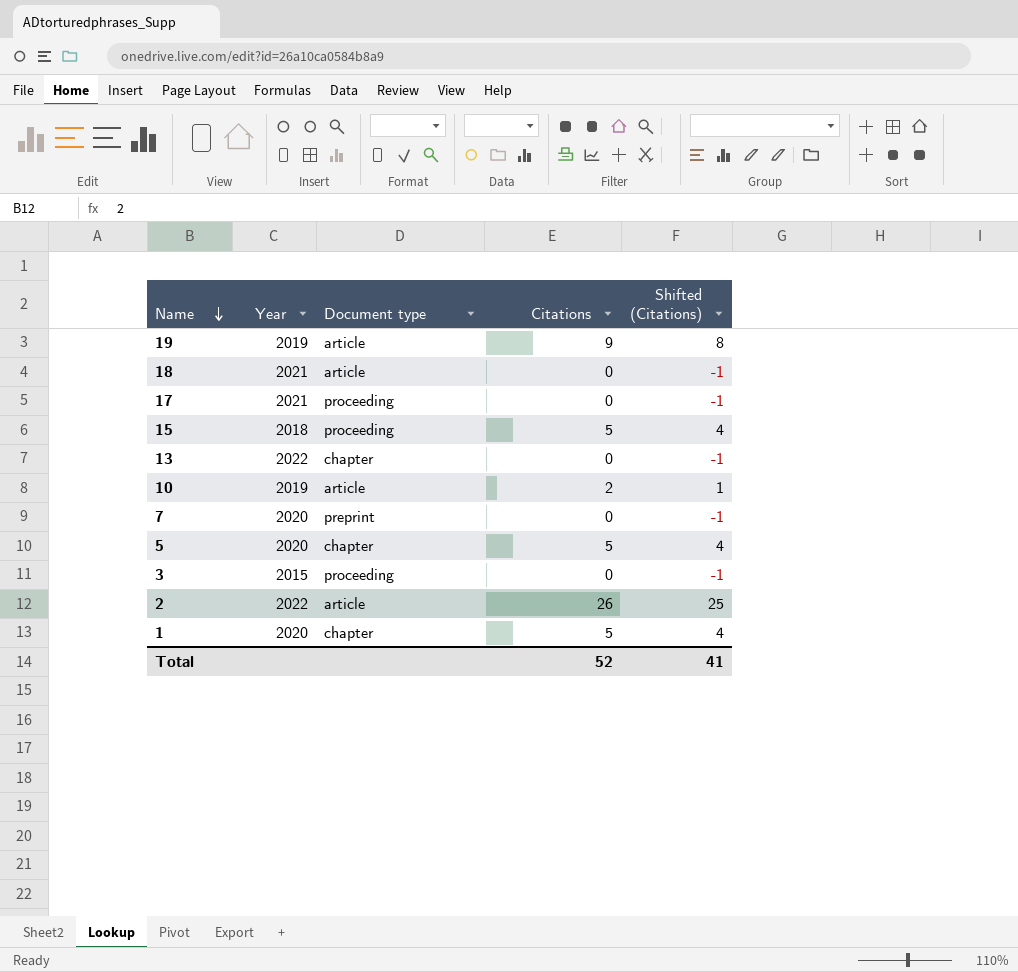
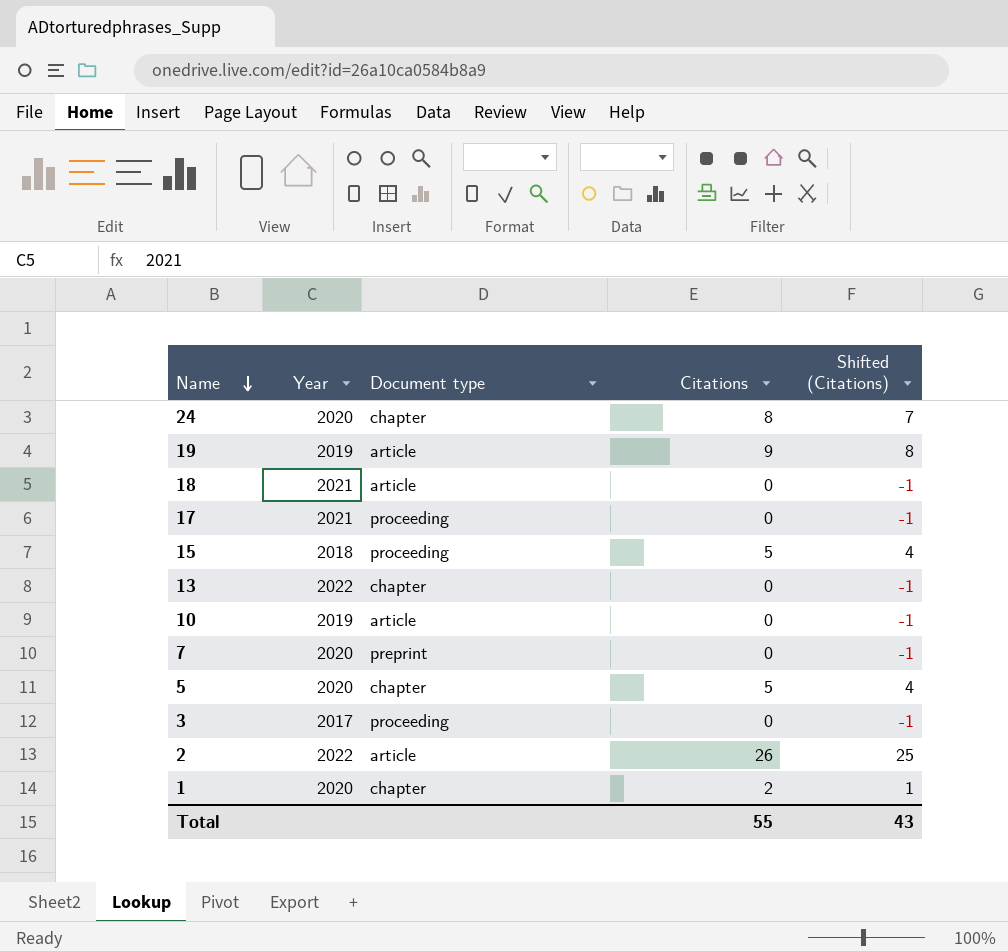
row 24: none -> 2020 | chapter | 8 | 7
10 | Citations: 2 -> 0
10 | Shifted (Citations): 1 -> -1
3 | Year: 2015 -> 2017
1 | Citations: 5 -> 2
1 | Shifted (Citations): 4 -> 1
Total | Citations: 52 -> 55
Total | Shifted (Citations): 41 -> 43

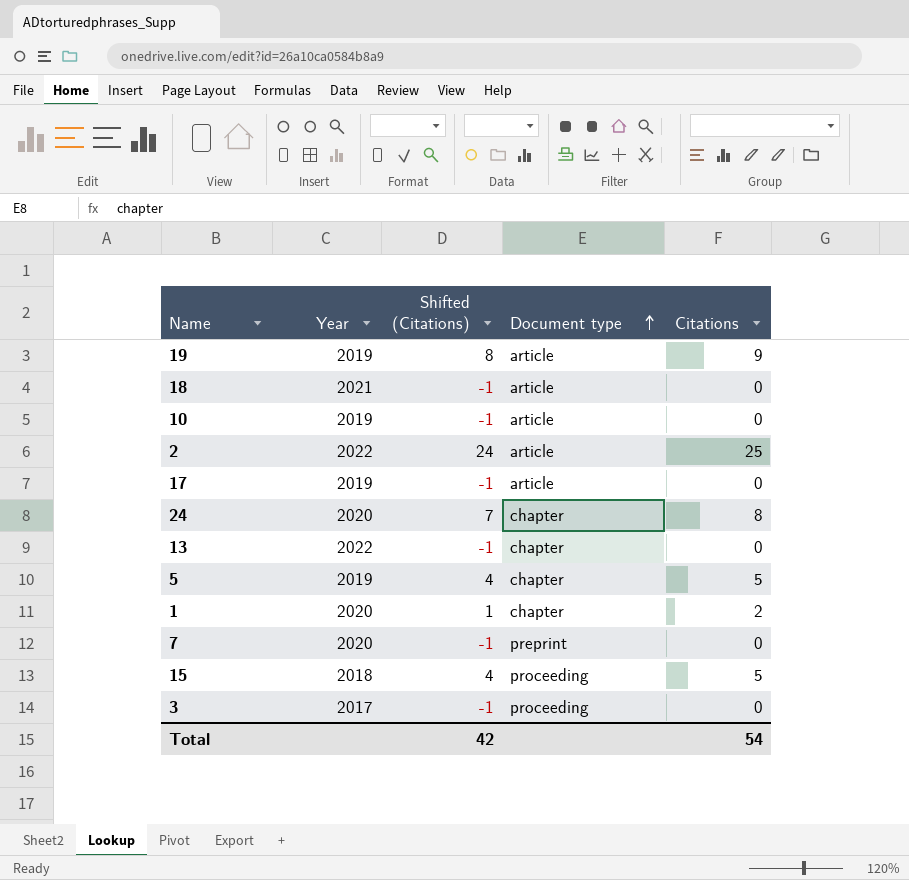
row order: Name descending -> Document type ascending
column Shifted (Citations) | position: 5 -> 3
2 | Shifted (Citations): 25 -> 24
2 | Citations: 26 -> 25
17 | Year: 2021 -> 2019
17 | Document type: proceeding -> article
5 | Year: 2020 -> 2019
Total | Shifted (Citations): 43 -> 42
Total | Citations: 55 -> 54

